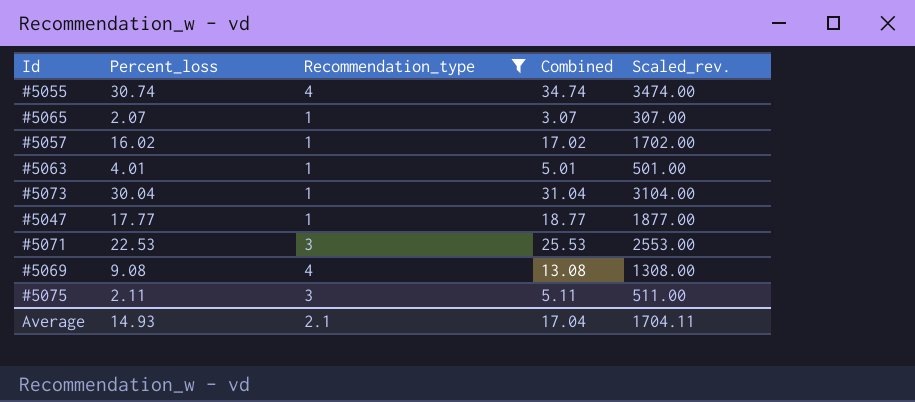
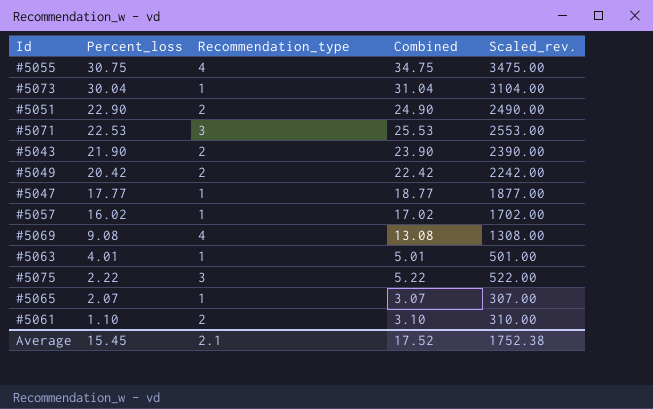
filter: Recommendation_type != 2 -> none
row order: none -> Percent_loss descending
#5055 | Percent_loss: 30.74 -> 30.75
#5055 | Combined: 34.74 -> 34.75
#5055 | Scaled_rev.: 3474.00 -> 3475.00
#5075 | Percent_loss: 2.11 -> 2.22
#5075 | Combined: 5.11 -> 5.22
#5075 | Scaled_rev.: 511.00 -> 522.00
Average | Percent_loss: 14.93 -> 15.45
Average | Combined: 17.04 -> 17.52
Average | Scaled_rev.: 1704.11 -> 1752.38

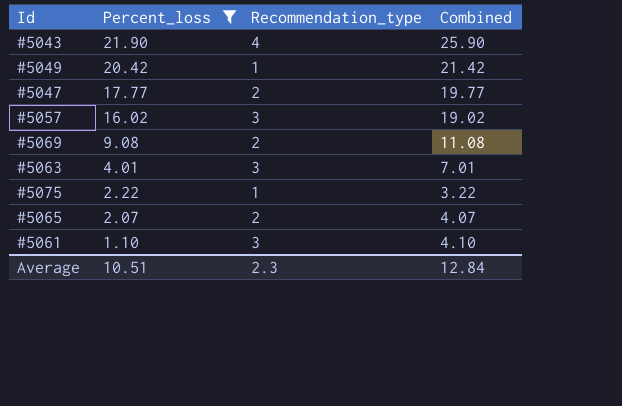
filter: none -> Percent_loss <= 21.90
column Scaled_rev. | formula: [Combined] * 100 -> none
#5043 | Recommendation_type: 2 -> 4
#5043 | Combined: 23.90 -> 25.90
#5049 | Recommendation_type: 2 -> 1
#5049 | Combined: 22.42 -> 21.42
#5047 | Recommendation_type: 1 -> 2
#5047 | Combined: 18.77 -> 19.77
#5057 | Recommendation_type: 1 -> 3
#5057 | Combined: 17.02 -> 19.02
#5069 | Recommendation_type: 4 -> 2
#5069 | Combined: 13.08 -> 11.08
#5063 | Recommendation_type: 1 -> 3
#5063 | Combined: 5.01 -> 7.01
#5075 | Recommendation_type: 3 -> 1
#5075 | Combined: 5.22 -> 3.22
#5065 | Recommendation_type: 1 -> 2
#5065 | Combined: 3.07 -> 4.07
#5061 | Recommendation_type: 2 -> 3
#5061 | Combined: 3.10 -> 4.10
Average | Percent_loss: 15.45 -> 10.51
Average | Recommendation_type: 2.1 -> 2.3
Average | Combined: 17.52 -> 12.84

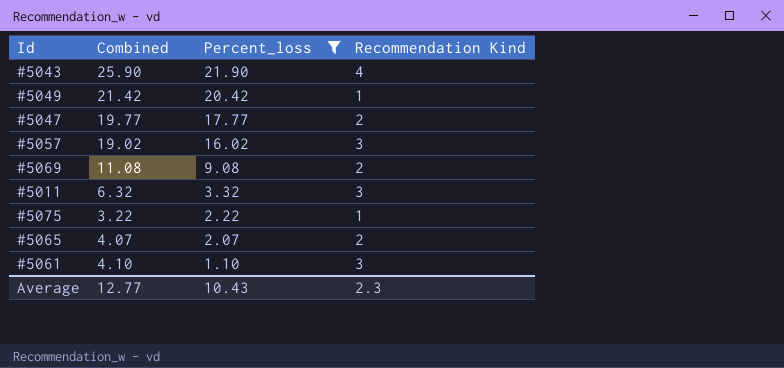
column Combined | position: 4 -> 2
column name: Recommendation_type -> Recommendation Kind
row #5063: 4.01 | 3 | 7.01 -> none
row #5011: none -> 6.32 | 3.32 | 3
Average | Combined: 12.84 -> 12.77
Average | Percent_loss: 10.51 -> 10.43

